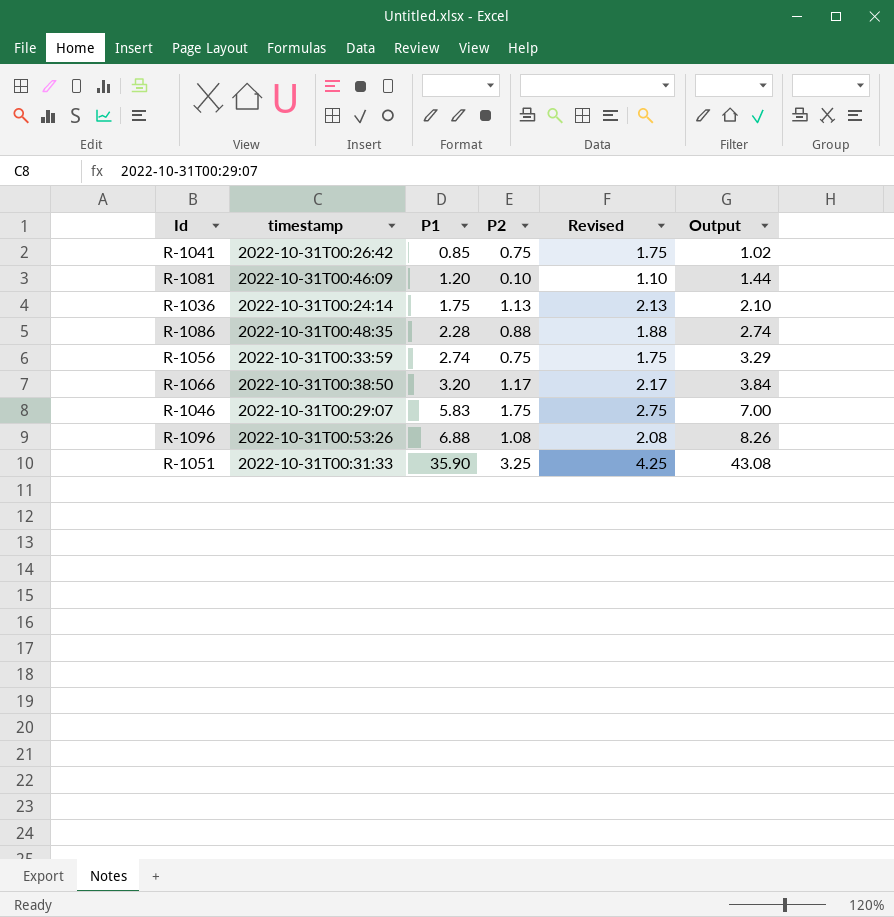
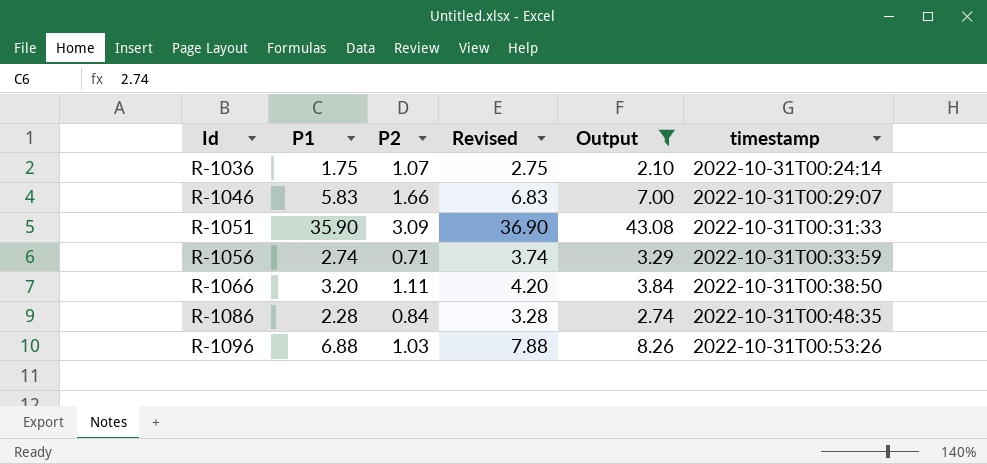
filter: none -> Output >= 2.10
row order: P1 ascending -> Id ascending
column Revised | formula: [P2] + 1 -> [P1] + 1
column timestamp | position: 2 -> 6
R-1036 | P2: 1.13 -> 1.07
R-1046 | P2: 1.75 -> 1.66
R-1051 | P2: 3.25 -> 3.09
R-1056 | P2: 0.75 -> 0.71
R-1066 | P2: 1.17 -> 1.11
R-1086 | P2: 0.88 -> 0.84
R-1096 | P2: 1.08 -> 1.03

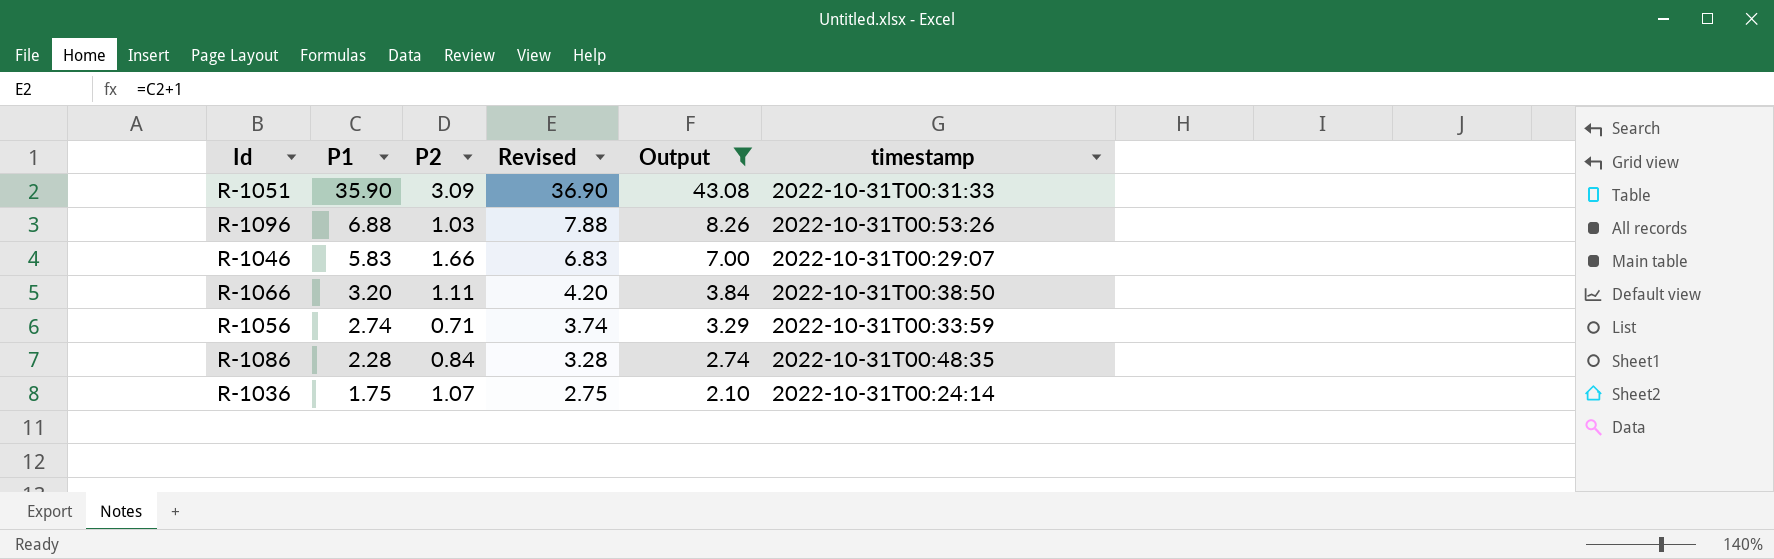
row order: Id ascending -> P1 descending

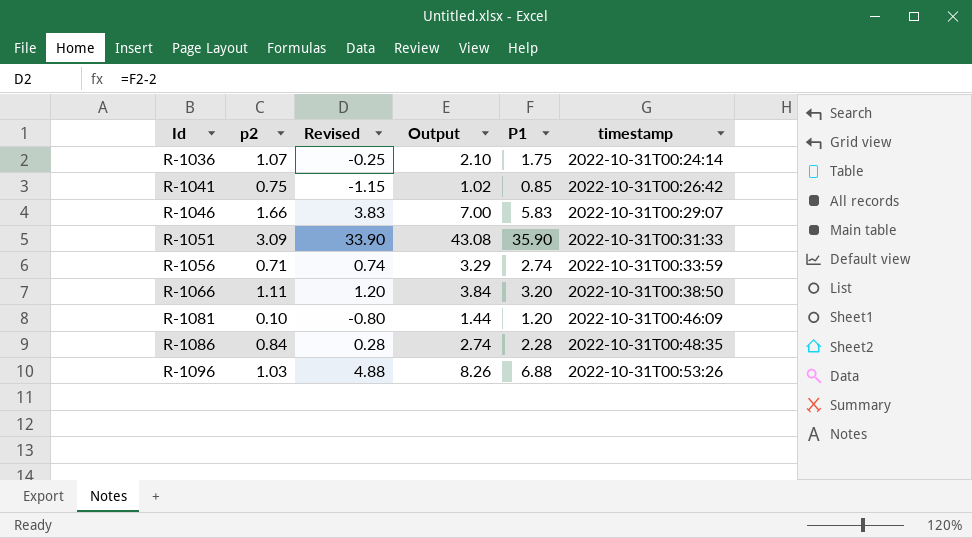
filter: Output >= 2.10 -> none
row order: P1 descending -> Id ascending
column name: P2 -> p2
column Revised | formula: [P1] + 1 -> [P1] - 2
column P1 | position: 2 -> 5

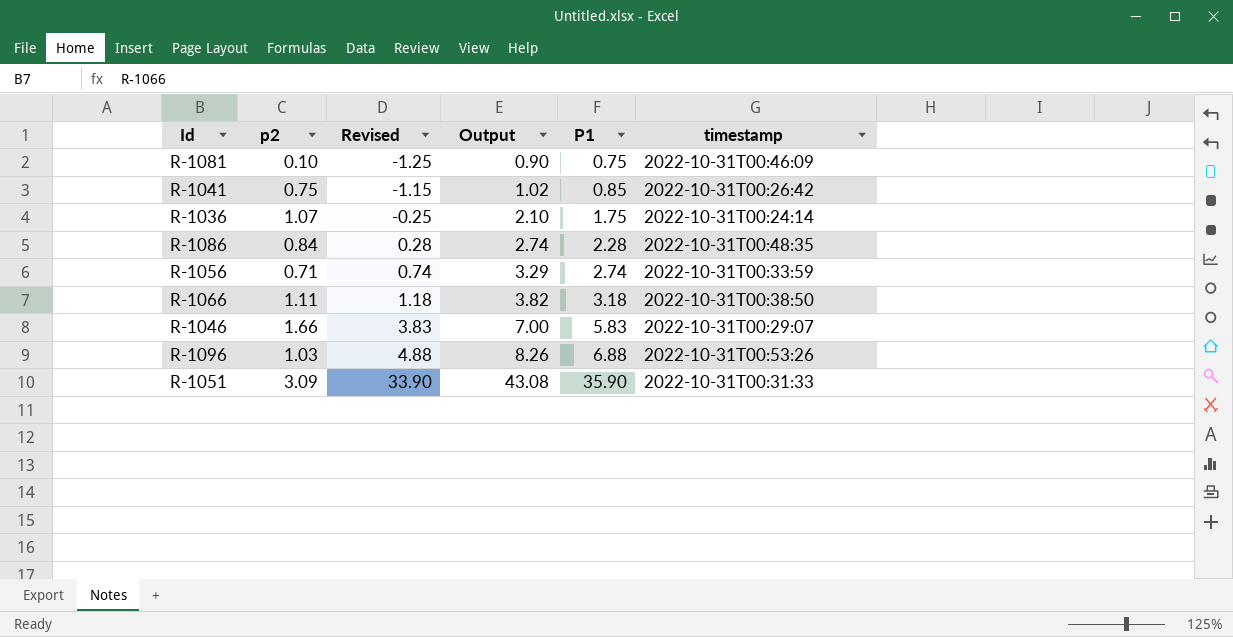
row order: Id ascending -> Revised ascending
R-1081 | Revised: -0.80 -> -1.25
R-1081 | Output: 1.44 -> 0.90
R-1081 | P1: 1.20 -> 0.75
R-1066 | Revised: 1.20 -> 1.18
R-1066 | Output: 3.84 -> 3.82
R-1066 | P1: 3.20 -> 3.18

